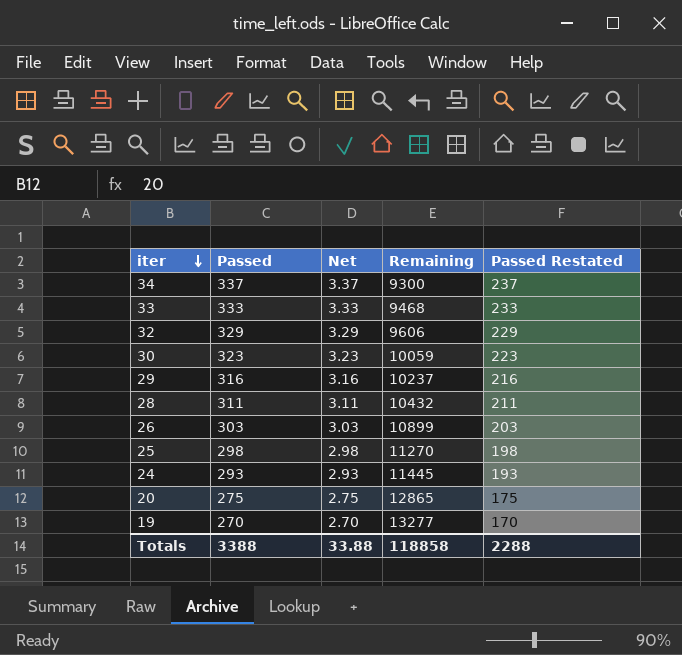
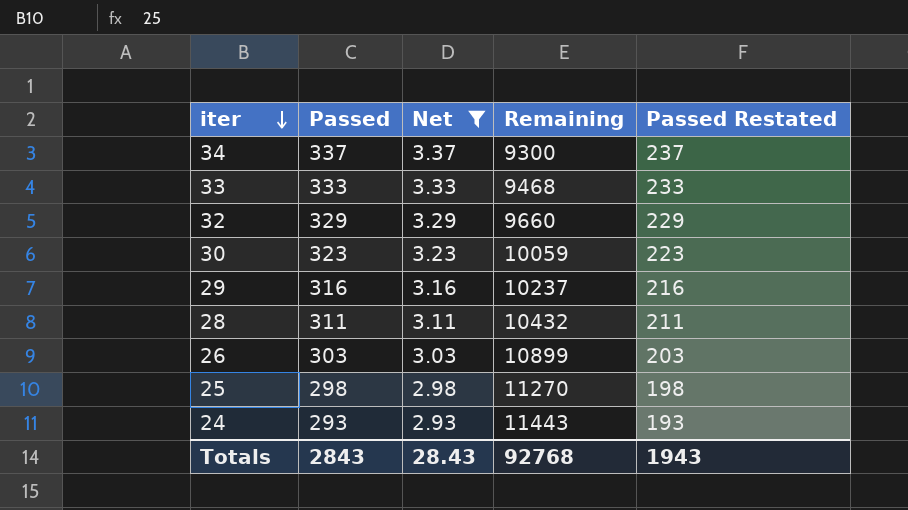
filter: none -> Net >= 2.93
32 | Remaining: 9606 -> 9660
24 | Remaining: 11445 -> 11443
Totals | Passed: 3388 -> 2843
Totals | Net: 33.88 -> 28.43
Totals | Remaining: 118858 -> 92768
Totals | Passed Restated: 2288 -> 1943

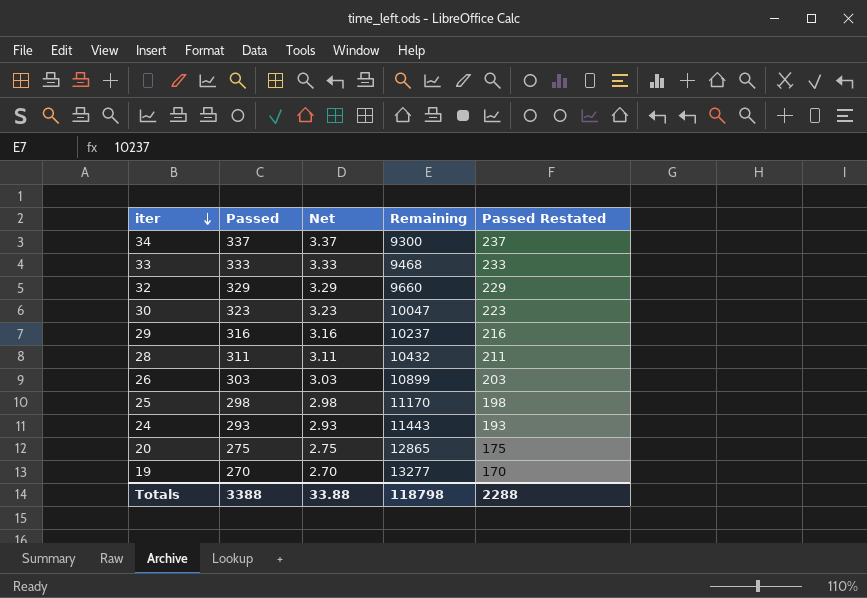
filter: Net >= 2.93 -> none
30 | Remaining: 10059 -> 10047
25 | Remaining: 11270 -> 11170
Totals | Passed: 2843 -> 3388
Totals | Net: 28.43 -> 33.88
Totals | Remaining: 92768 -> 118798
Totals | Passed Restated: 1943 -> 2288

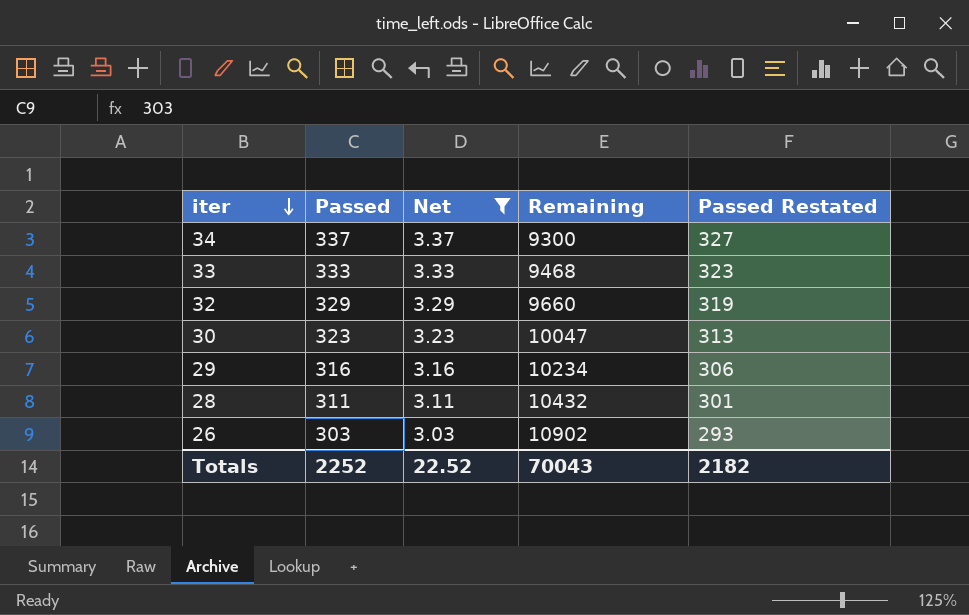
filter: none -> Net >= 3.03
column Passed Restated | formula: [Passed] - 100 -> [Passed] - 10
29 | Remaining: 10237 -> 10234
26 | Remaining: 10899 -> 10902
Totals | Passed: 3388 -> 2252
Totals | Net: 33.88 -> 22.52
Totals | Remaining: 118798 -> 70043
Totals | Passed Restated: 2288 -> 2182

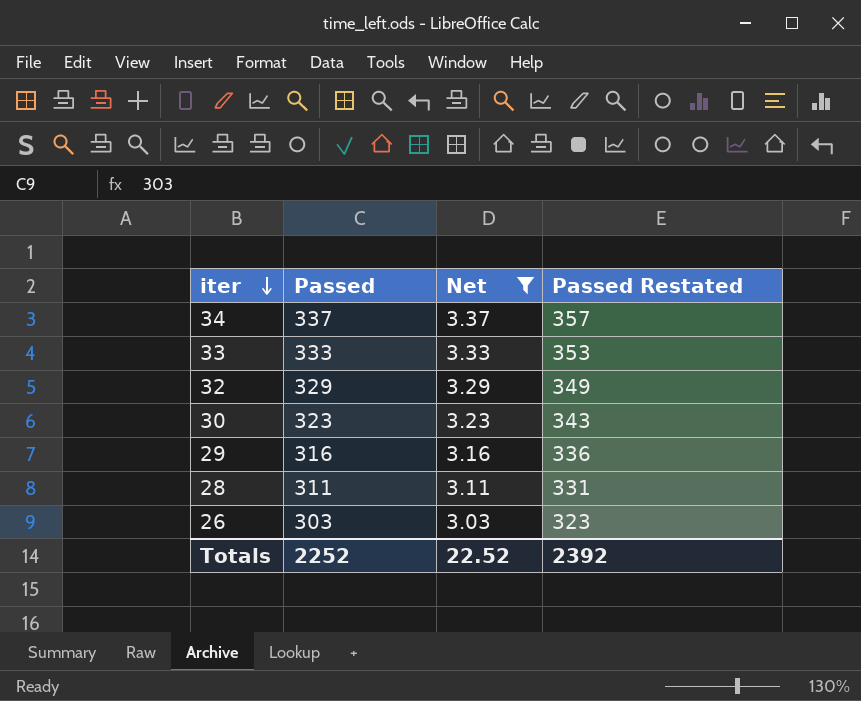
column Remaining | position: 4 -> none
column Passed Restated | formula: [Passed] - 10 -> [Passed] + 20
Totals | Passed Restated: 2182 -> 2392

